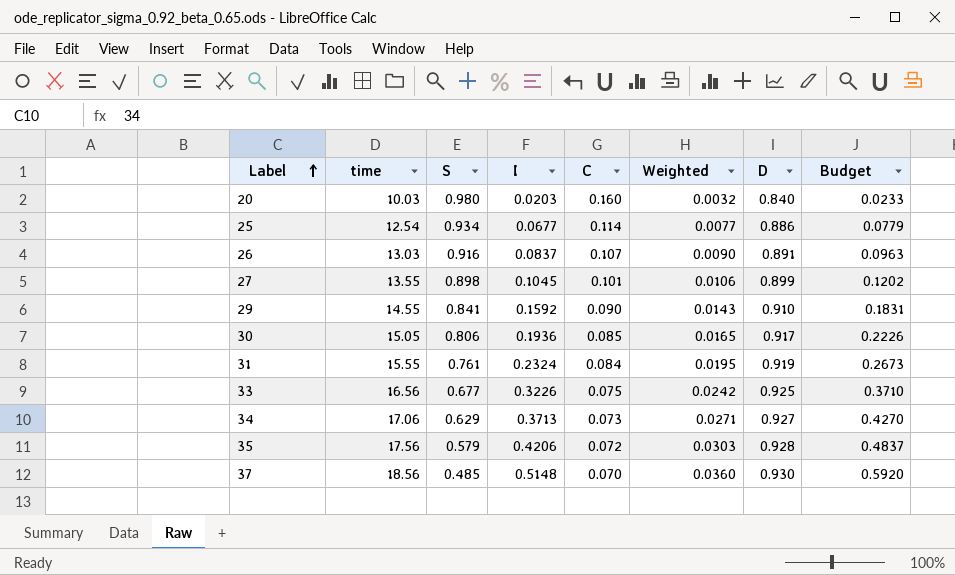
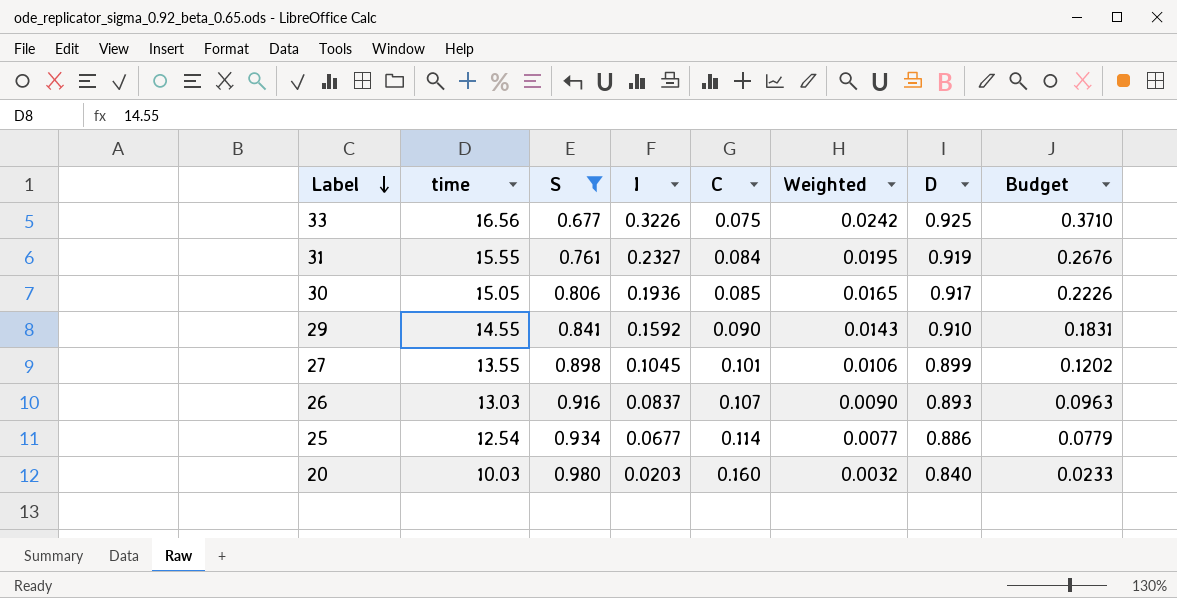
filter: none -> S >= 0.677
row order: Label ascending -> Label descending
31 | I: 0.2324 -> 0.2327
31 | Budget: 0.2673 -> 0.2676
26 | D: 0.891 -> 0.893

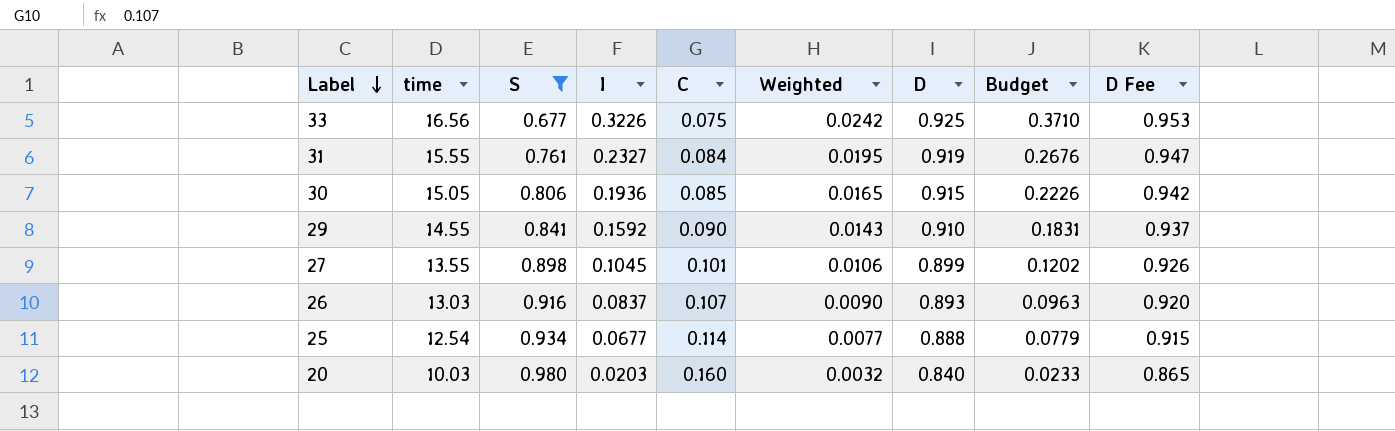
column D Fee | formula: none -> [D] * 1.03
30 | D: 0.917 -> 0.915
25 | D: 0.886 -> 0.888

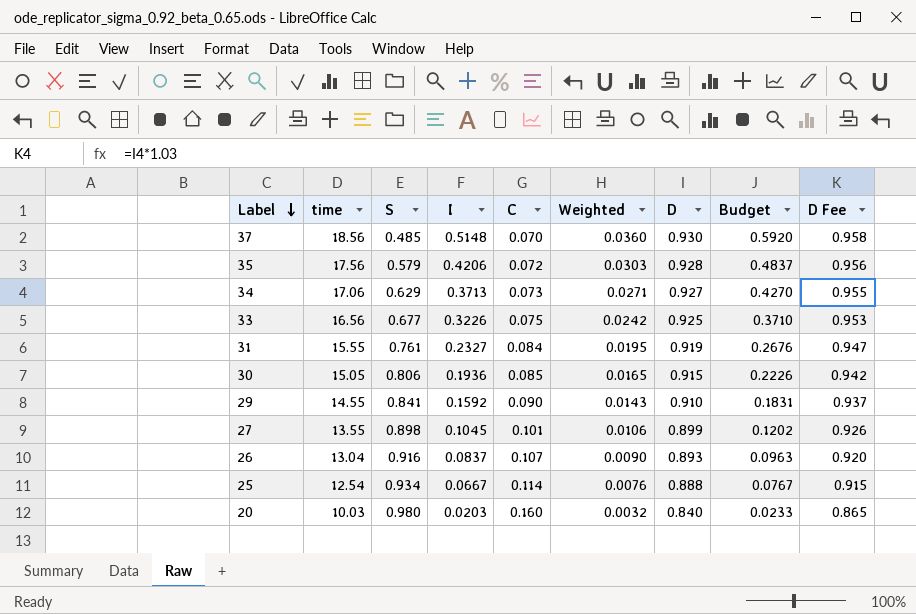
filter: S >= 0.677 -> none
26 | time: 13.03 -> 13.04
25 | I: 0.0677 -> 0.0667
25 | Weighted: 0.0077 -> 0.0076
25 | Budget: 0.0779 -> 0.0767

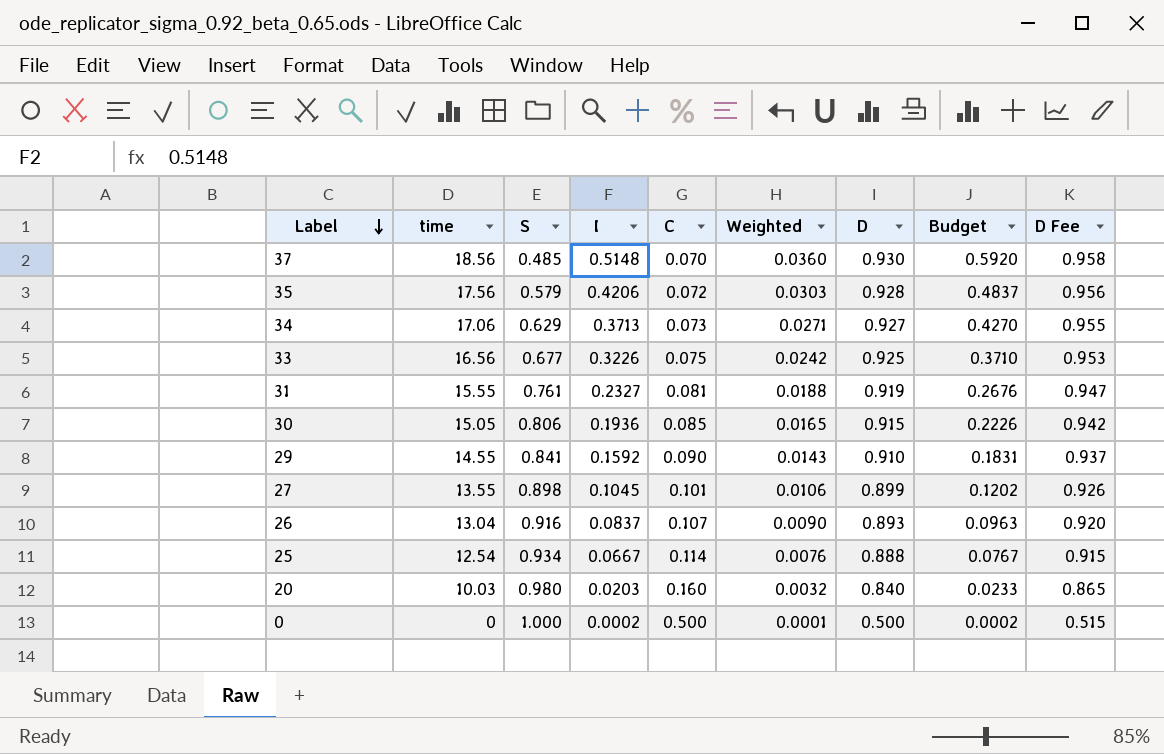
31 | C: 0.084 -> 0.081
31 | Weighted: 0.0195 -> 0.0188
row 0: none -> 0 | 1.000 | 0.0002 | 0.500 | 0.0001 | 0.500 | 0.0002 | 0.515

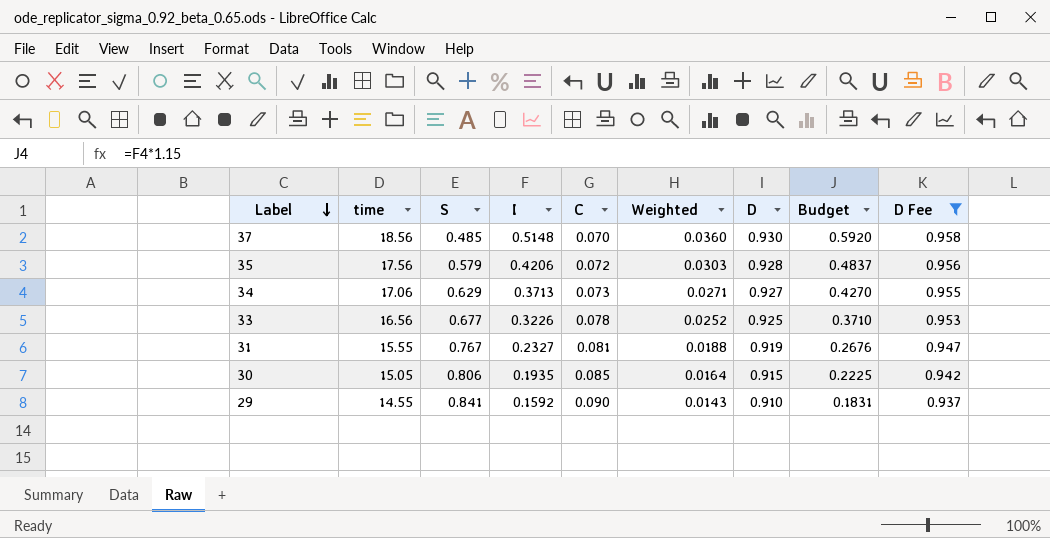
filter: none -> D Fee >= 0.937
33 | C: 0.075 -> 0.078
33 | Weighted: 0.0242 -> 0.0252
31 | S: 0.761 -> 0.767
30 | I: 0.1936 -> 0.1935
30 | Weighted: 0.0165 -> 0.0164
30 | Budget: 0.2226 -> 0.2225

